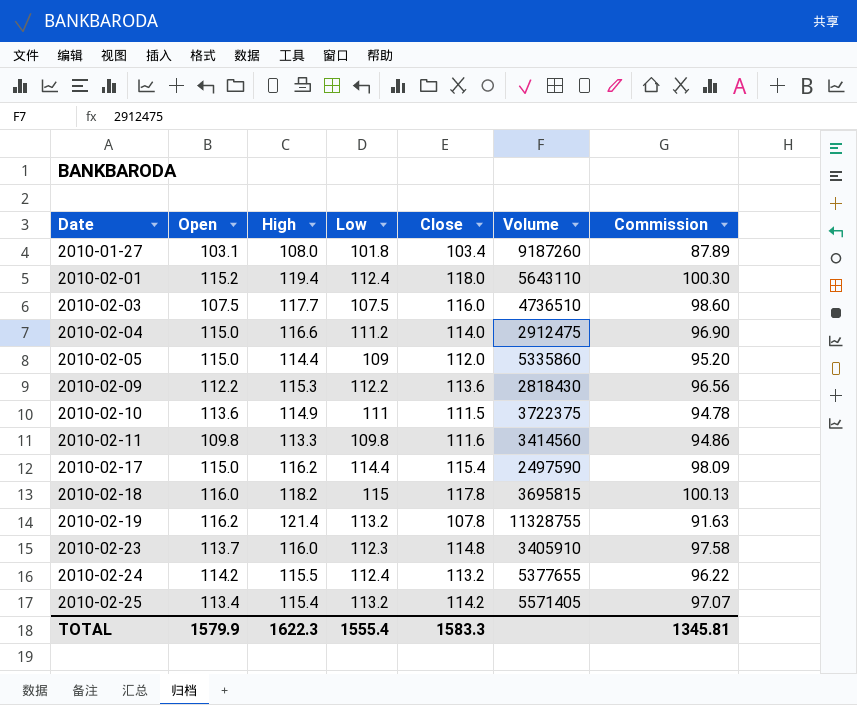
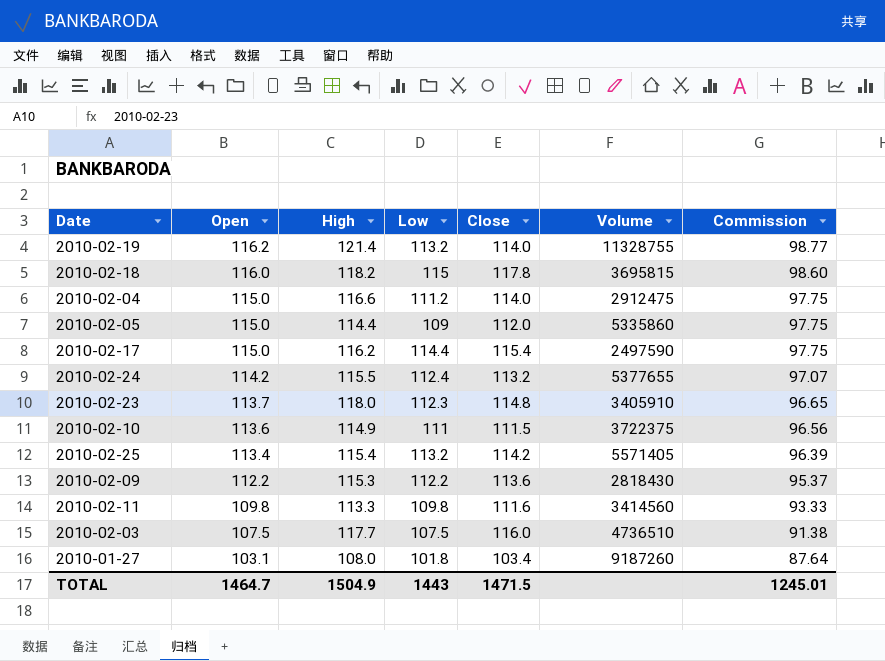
row order: Date ascending -> Open descending
column Commission | formula: [Close] * 0.85 -> [Open] * 0.85
row 2010-02-01: 115.2 | 119.4 | 112.4 | 118.0 | 5643110 | 100.30 -> none
2010-02-19 | Close: 107.8 -> 114.0
2010-02-23 | High: 116.0 -> 118.0
TOTAL | Open: 1579.9 -> 1464.7
TOTAL | High: 1622.3 -> 1504.9
TOTAL | Low: 1555.4 -> 1443
TOTAL | Close: 1583.3 -> 1471.5
TOTAL | Commission: 1345.81 -> 1245.01

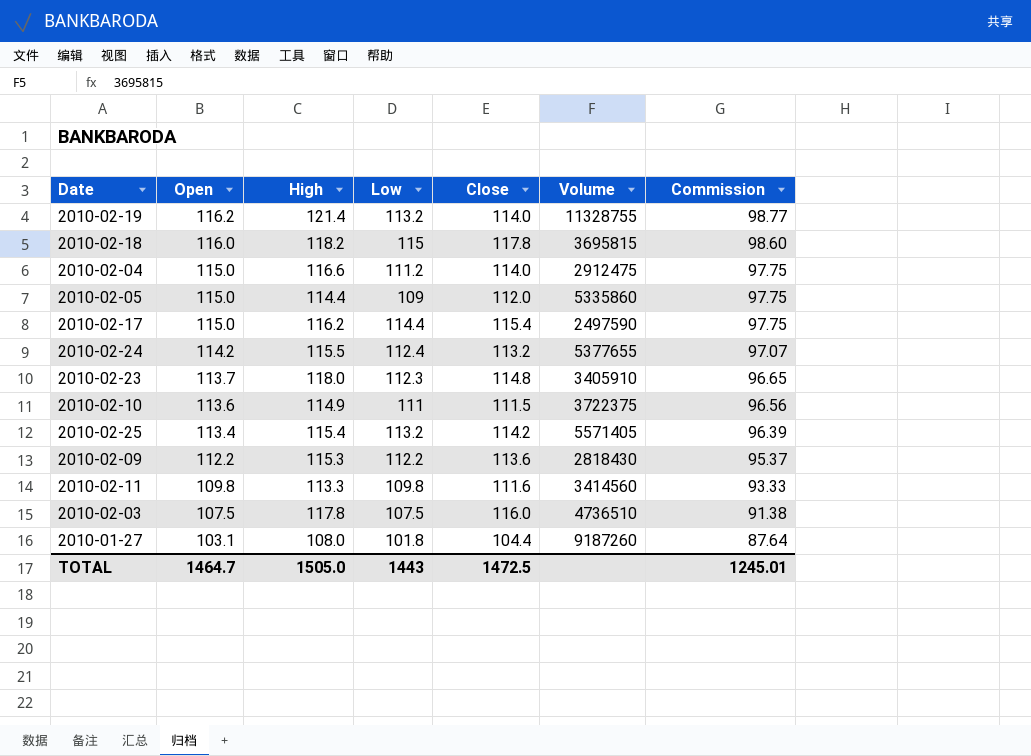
2010-02-03 | High: 117.7 -> 117.8
2010-01-27 | Close: 103.4 -> 104.4
TOTAL | High: 1504.9 -> 1505.0
TOTAL | Close: 1471.5 -> 1472.5

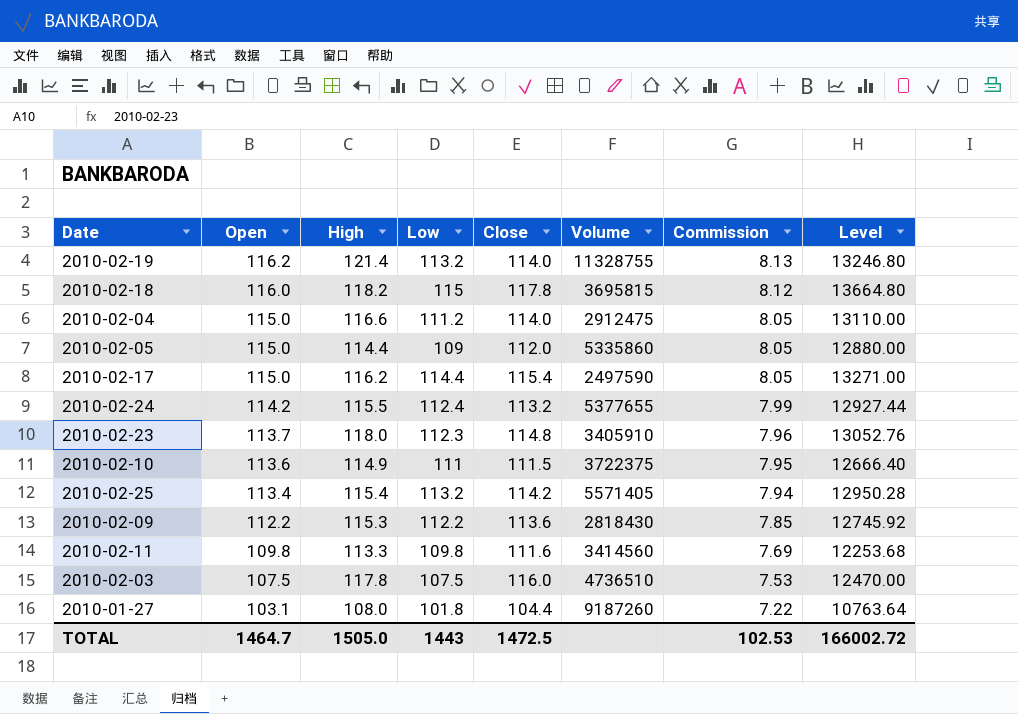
column Commission | formula: [Open] * 0.85 -> [Open] * 0.07
column Level | formula: none -> [Open] * [Close]
TOTAL | Commission: 1245.01 -> 102.53

